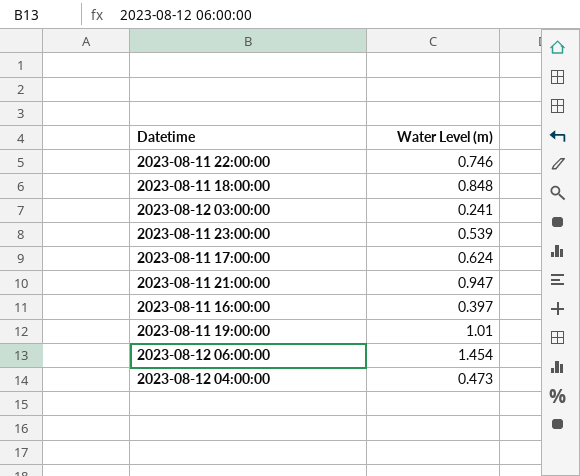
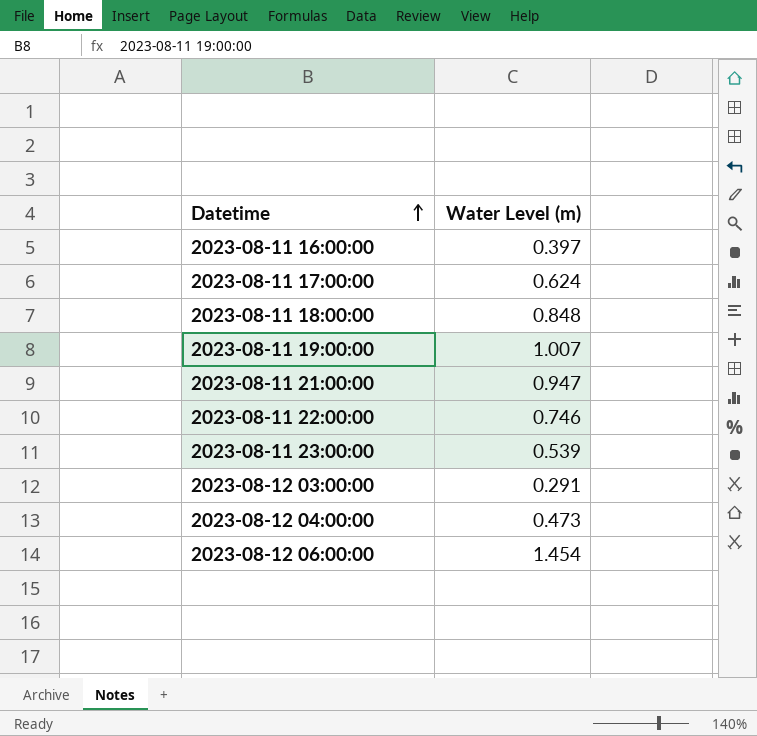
row order: none -> Datetime ascending
2023-08-11 19:00:00 | Water Level (m): 1.01 -> 1.007
2023-08-12 03:00:00 | Water Level (m): 0.241 -> 0.291

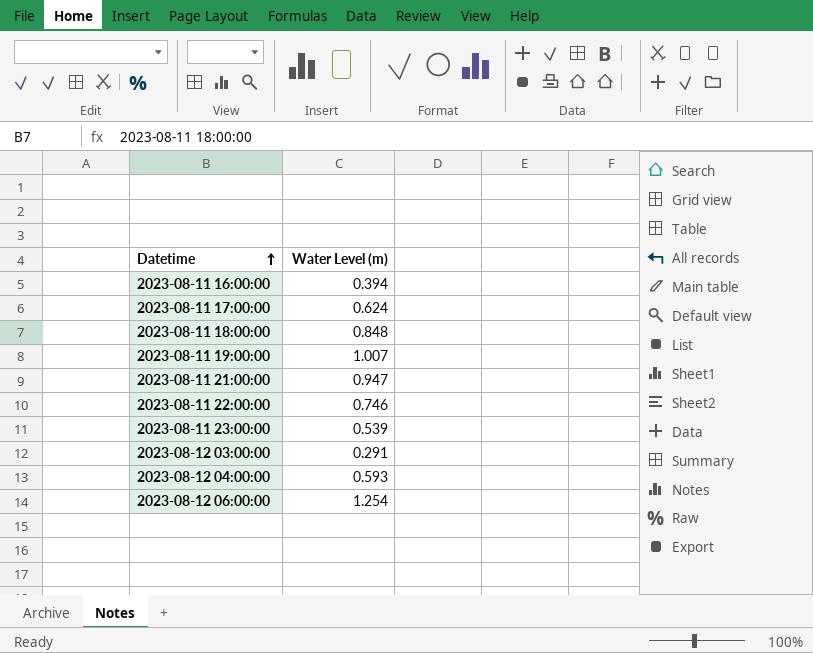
2023-08-11 16:00:00 | Water Level (m): 0.397 -> 0.394
2023-08-12 04:00:00 | Water Level (m): 0.473 -> 0.593
2023-08-12 06:00:00 | Water Level (m): 1.454 -> 1.254

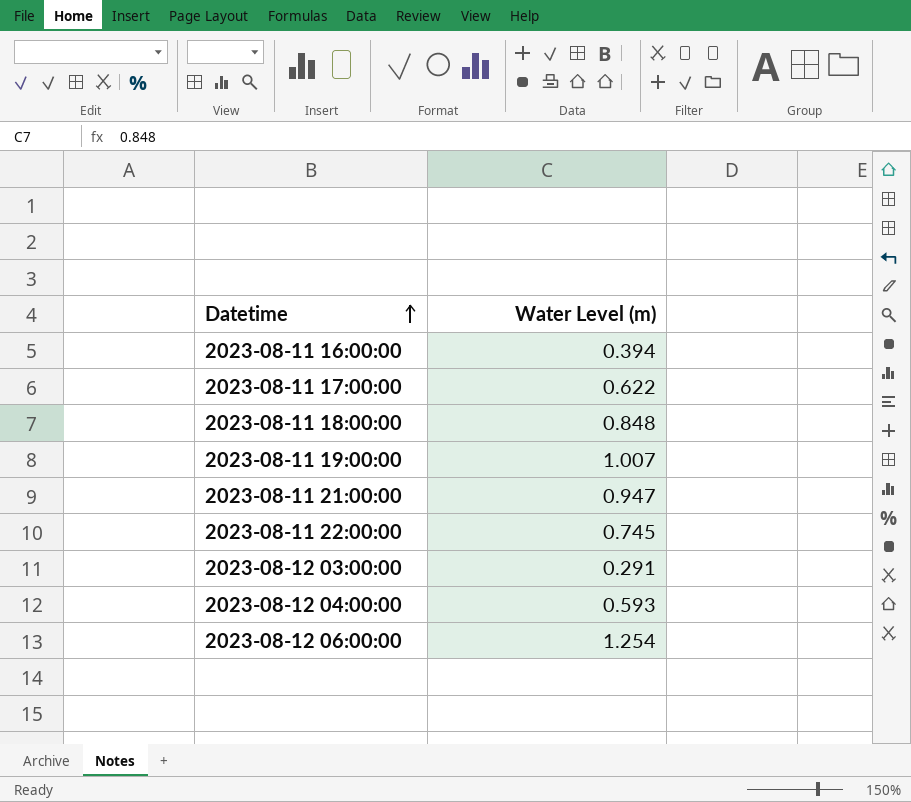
row 2023-08-11 23:00:00: 0.539 -> none
2023-08-11 17:00:00 | Water Level (m): 0.624 -> 0.622
2023-08-11 22:00:00 | Water Level (m): 0.746 -> 0.745

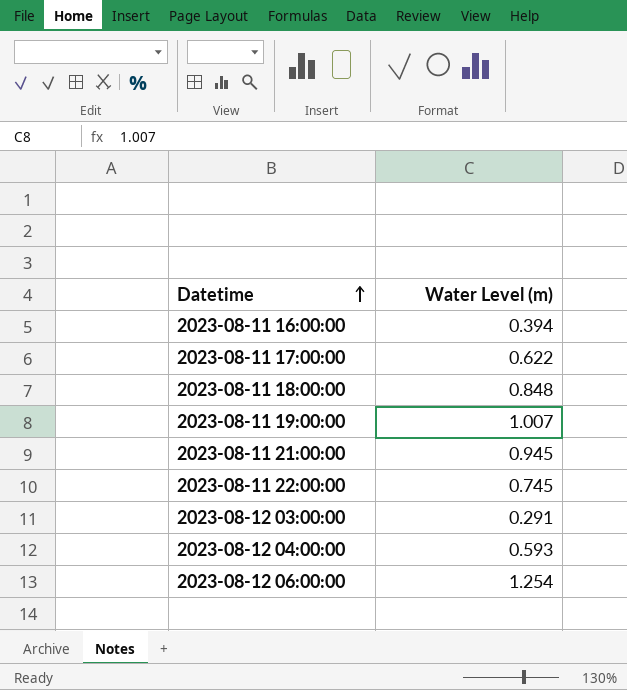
2023-08-11 21:00:00 | Water Level (m): 0.947 -> 0.945

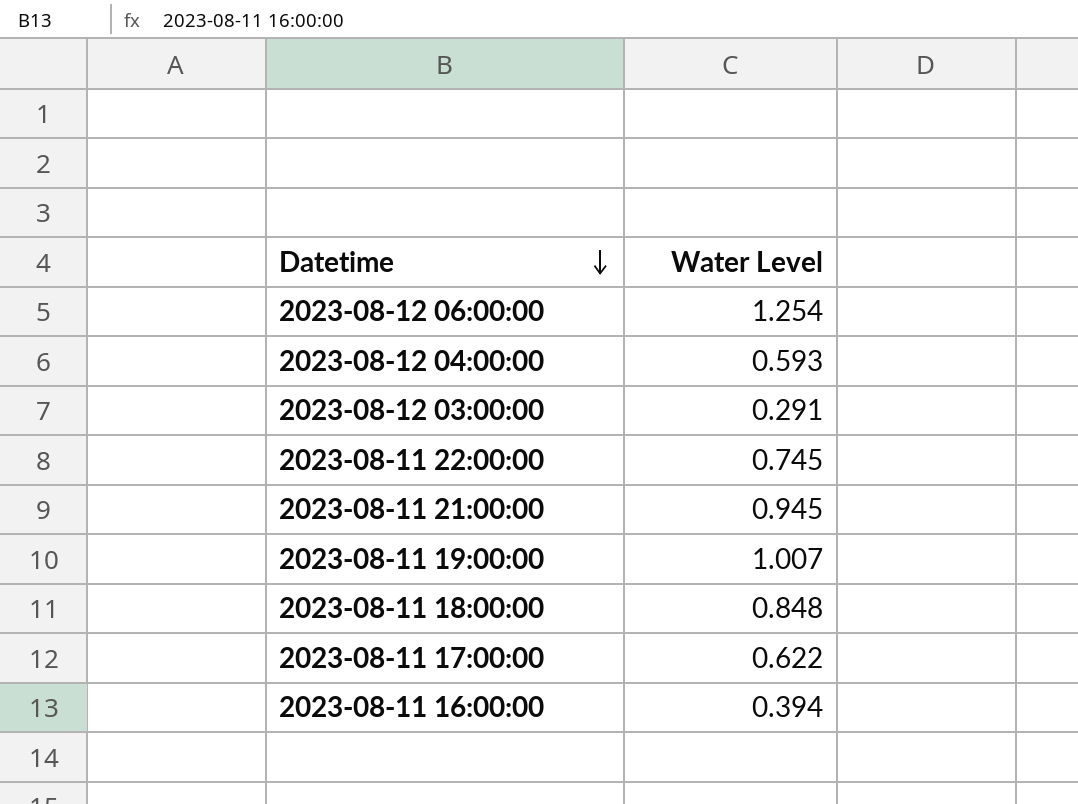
row order: Datetime ascending -> Datetime descending
column name: Water Level (m) -> Water Level

